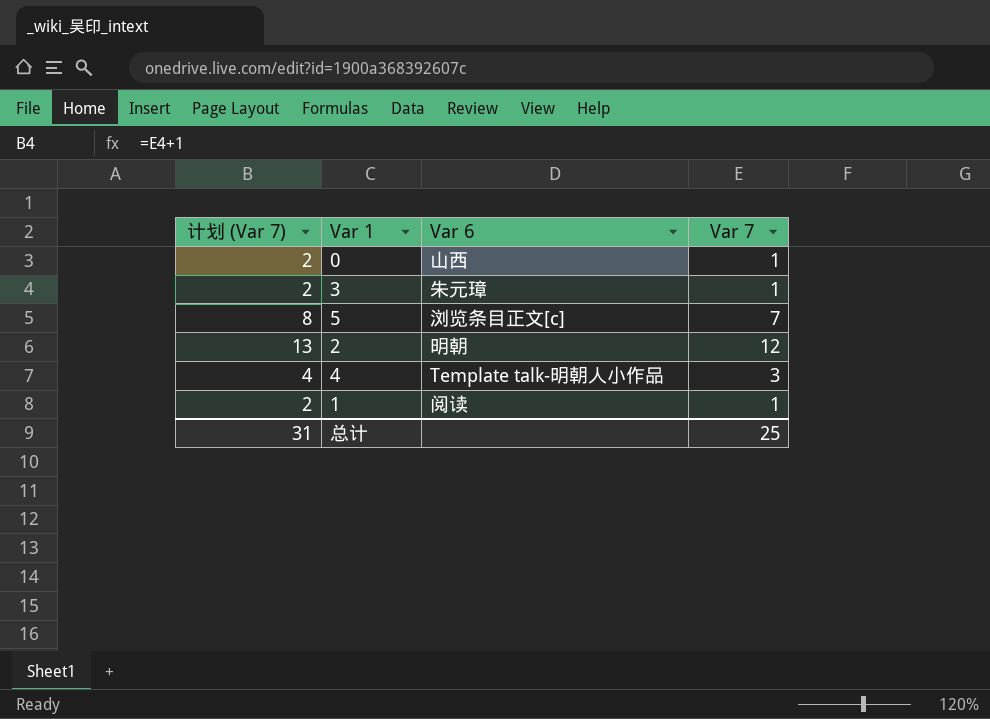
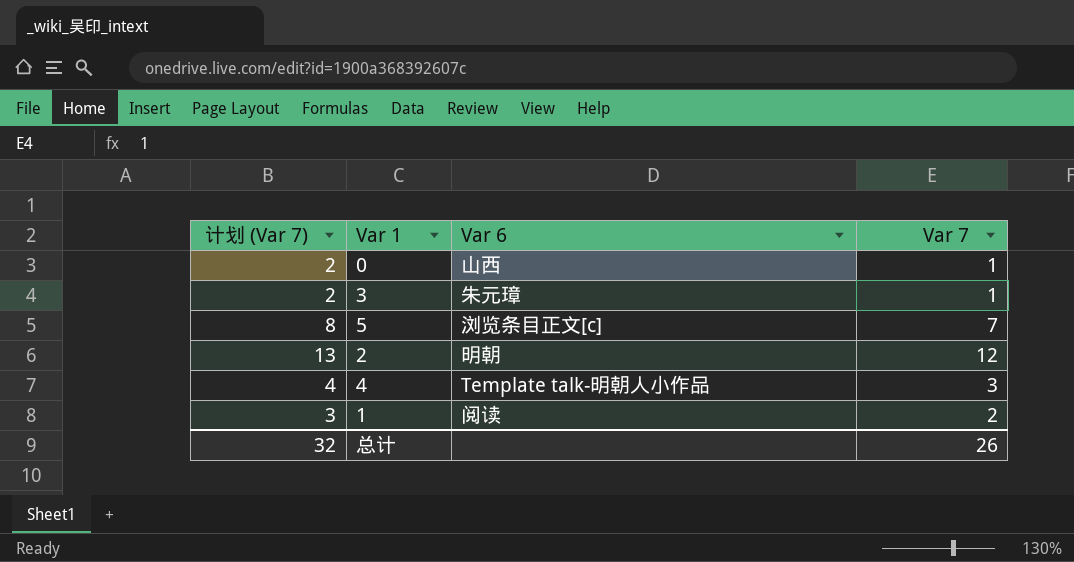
1 | 计划 (Var 7): 2 -> 3
1 | Var 7: 1 -> 2
总计 | 计划 (Var 7): 31 -> 32
总计 | Var 7: 25 -> 26

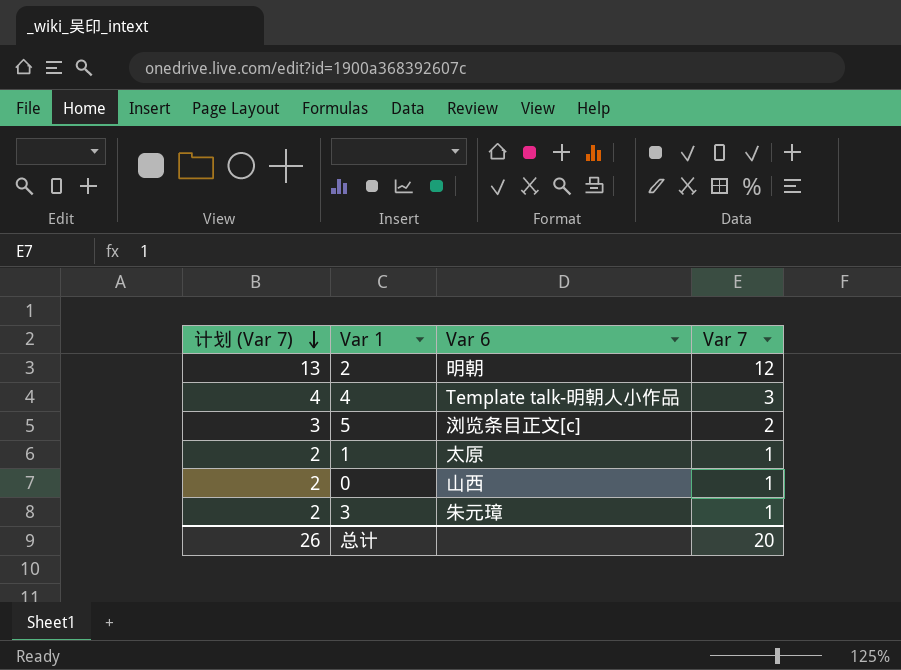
row order: none -> 计划 (Var 7) descending
5 | 计划 (Var 7): 8 -> 3
5 | Var 7: 7 -> 2
1 | 计划 (Var 7): 3 -> 2
1 | Var 6: 阅读 -> 太原
1 | Var 7: 2 -> 1
总计 | 计划 (Var 7): 32 -> 26
总计 | Var 7: 26 -> 20

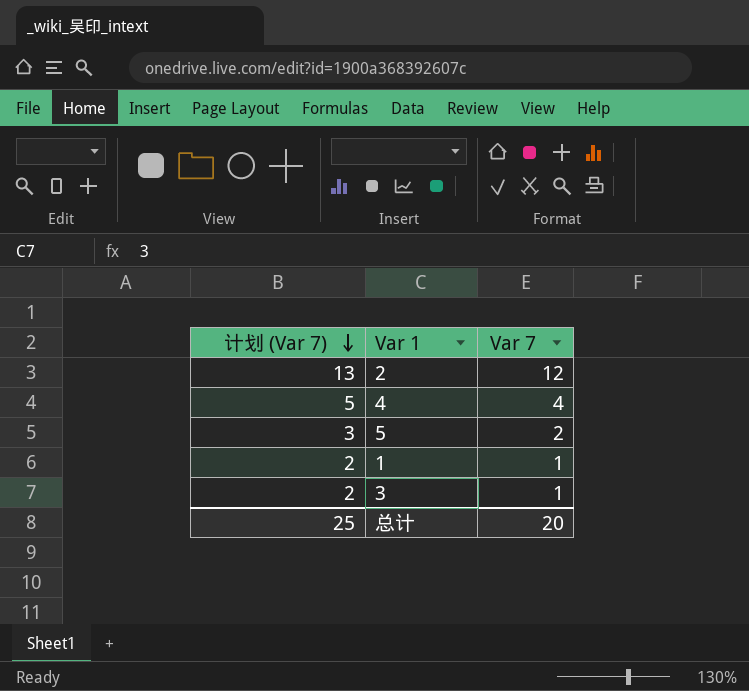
column Var 6 | position: 3 -> none
row 0: 2 | 山西 | 1 -> none
4 | 计划 (Var 7): 4 -> 5
4 | Var 7: 3 -> 4
总计 | 计划 (Var 7): 26 -> 25

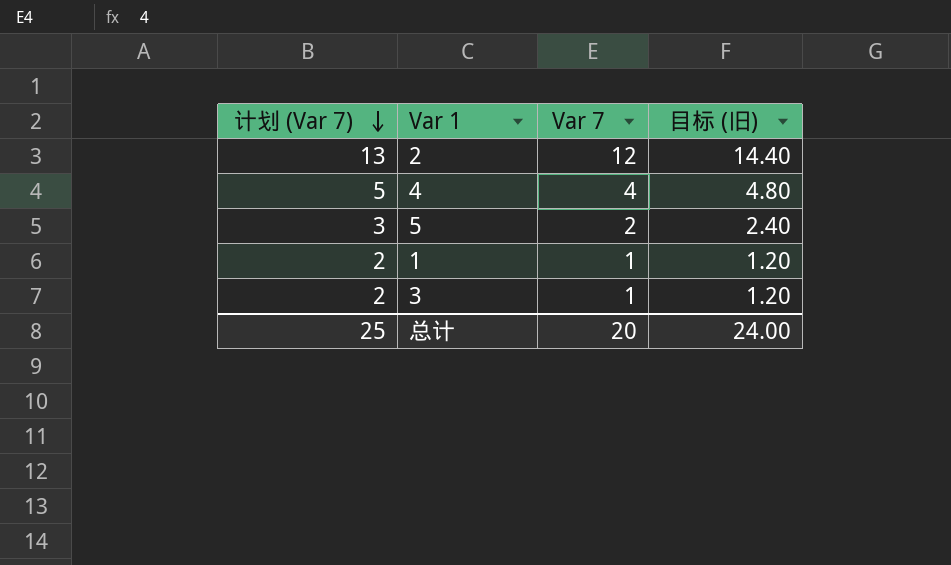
column 目标 (旧) | formula: none -> [Var 7] * 1.2

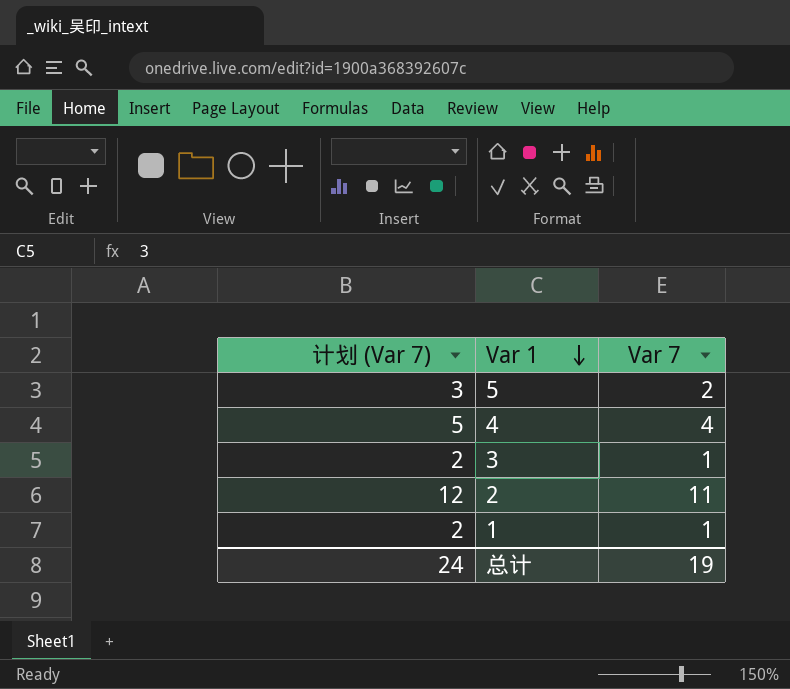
row order: 计划 (Var 7) descending -> Var 1 descending
column 目标 (旧) | formula: [Var 7] * 1.2 -> none
2 | 计划 (Var 7): 13 -> 12
2 | Var 7: 12 -> 11
总计 | 计划 (Var 7): 25 -> 24
总计 | Var 7: 20 -> 19

